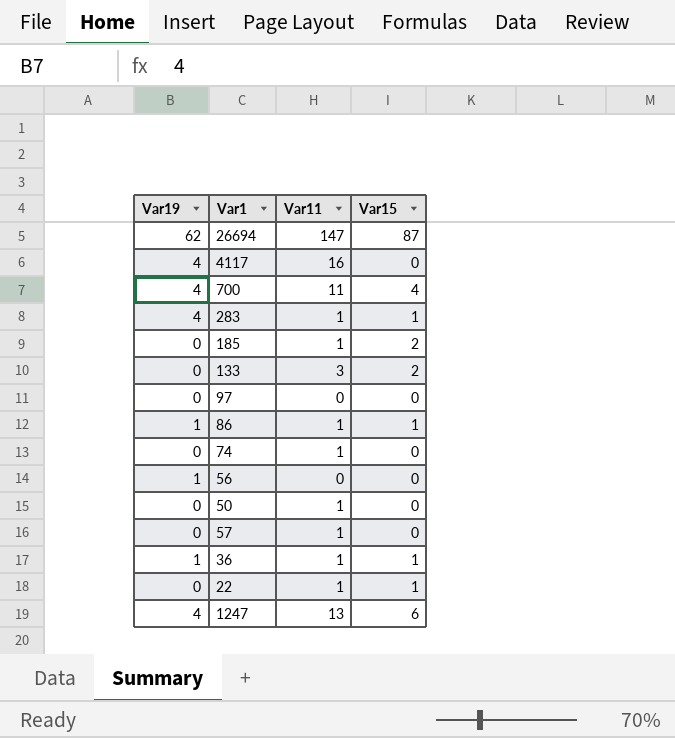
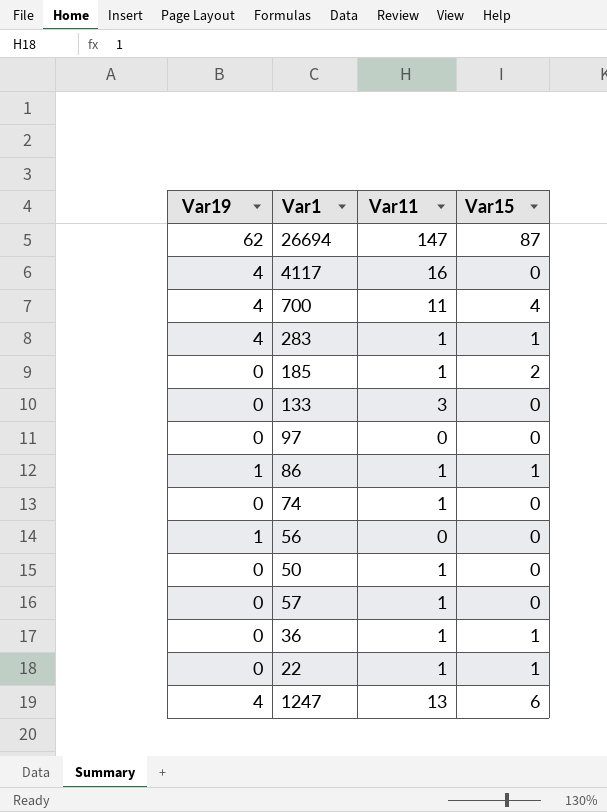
133 | Var15: 2 -> 0
36 | Var19: 1 -> 0

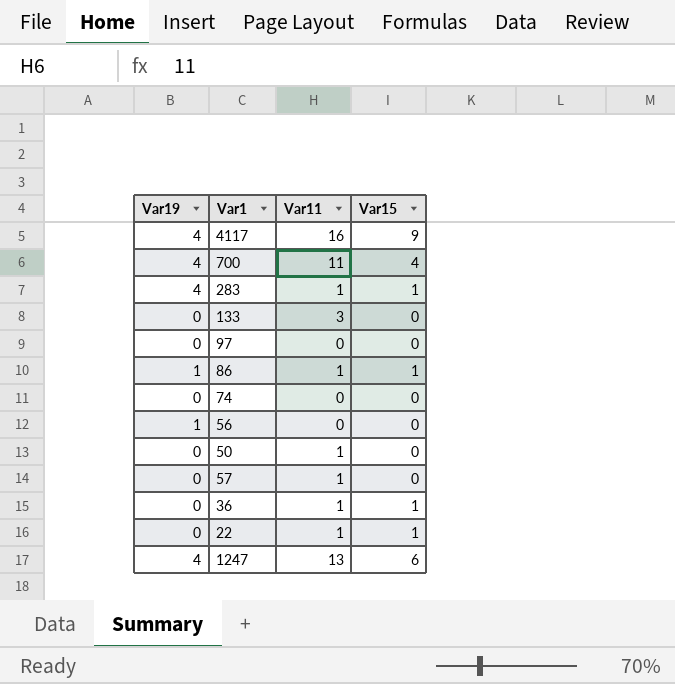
row 26694: 62 | 147 | 87 -> none
row 185: 0 | 1 | 2 -> none
4117 | Var15: 0 -> 9
74 | Var11: 1 -> 0

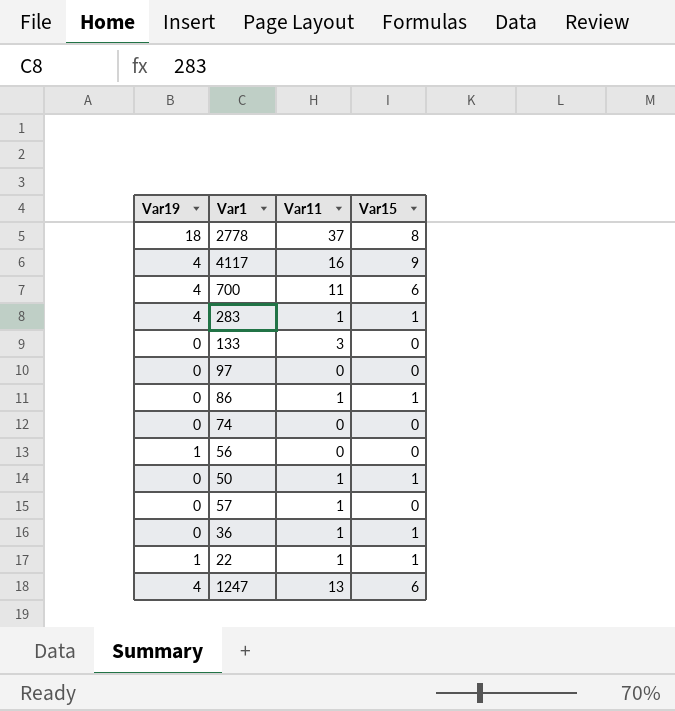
row 2778: none -> 18 | 37 | 8
700 | Var15: 4 -> 6
86 | Var19: 1 -> 0
50 | Var15: 0 -> 1
22 | Var19: 0 -> 1

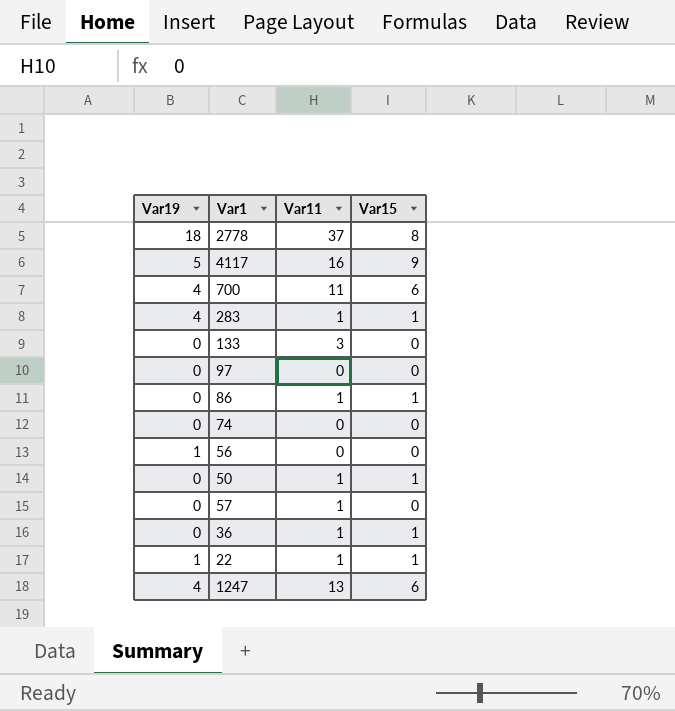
4117 | Var19: 4 -> 5

